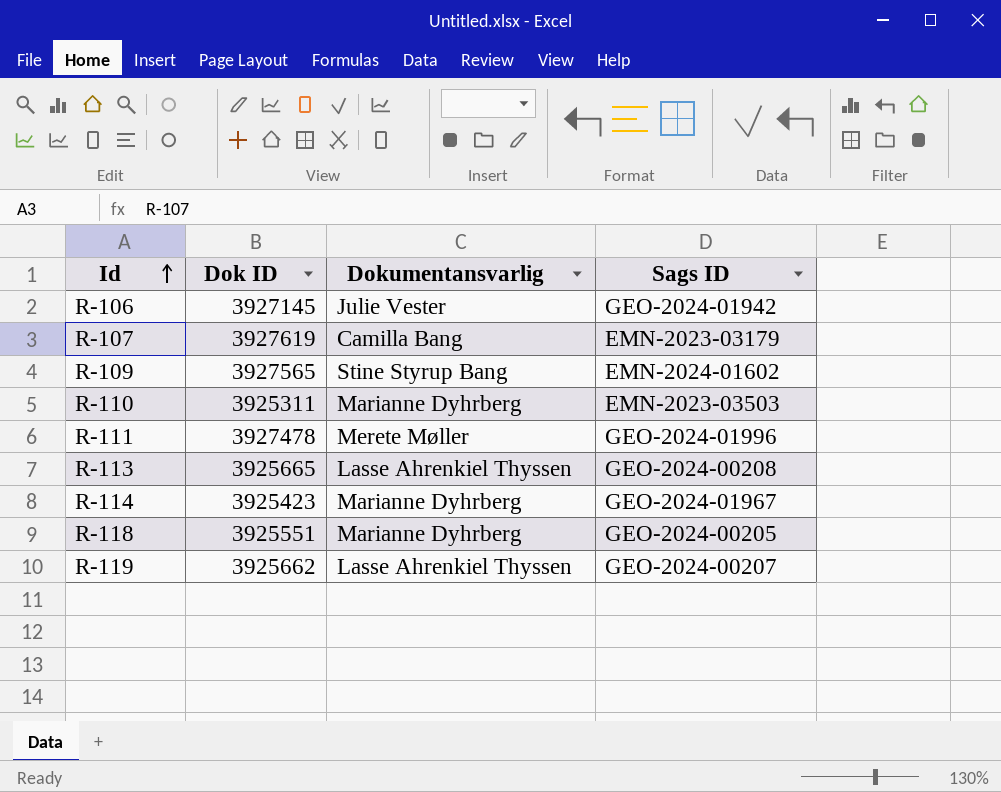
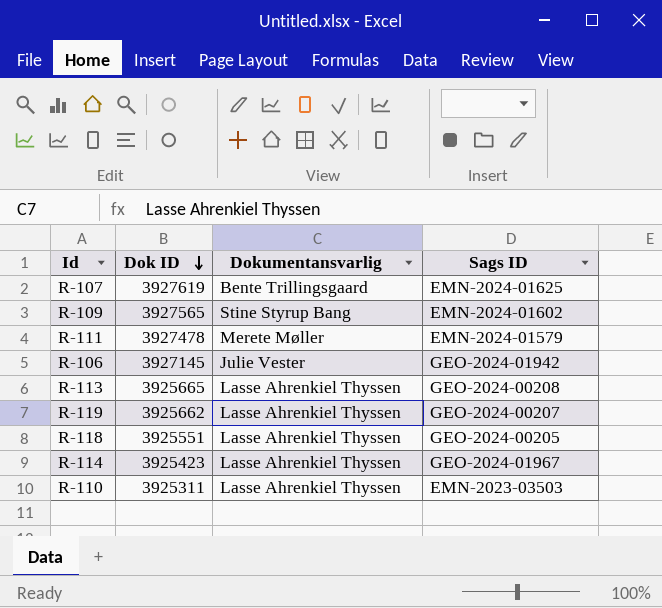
row order: Id ascending -> Dok ID descending
R-107 | Dokumentansvarlig: Camilla Bang -> Bente Trillingsgaard
R-107 | Sags ID: EMN-2023-03179 -> EMN-2024-01625
R-111 | Sags ID: GEO-2024-01996 -> EMN-2024-01579
R-118 | Dokumentansvarlig: Marianne Dyhrberg -> Lasse Ahrenkiel Thyssen
R-114 | Dokumentansvarlig: Marianne Dyhrberg -> Lasse Ahrenkiel Thyssen
R-110 | Dokumentansvarlig: Marianne Dyhrberg -> Lasse Ahrenkiel Thyssen

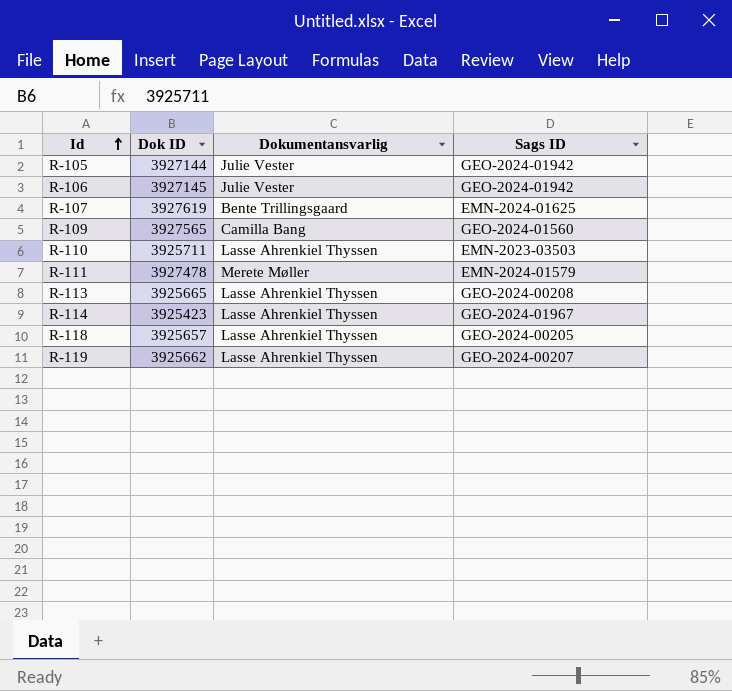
row order: Dok ID descending -> Id ascending
row R-105: none -> 3927144 | Julie Vester | GEO-2024-01942
R-109 | Dokumentansvarlig: Stine Styrup Bang -> Camilla Bang
R-109 | Sags ID: EMN-2024-01602 -> GEO-2024-01560
R-110 | Dok ID: 3925311 -> 3925711
R-118 | Dok ID: 3925551 -> 3925657

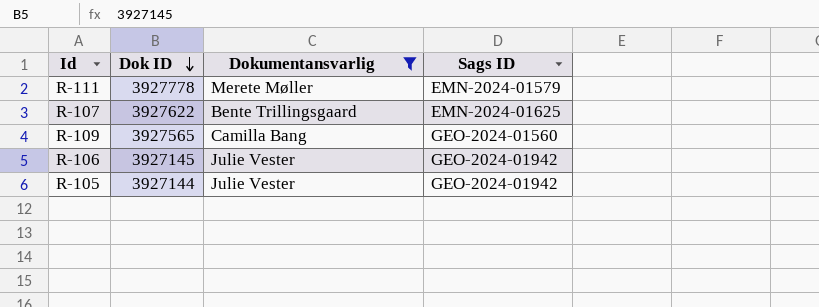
filter: none -> Dokumentansvarlig != Lasse Ahrenkiel Thyssen
row order: Id ascending -> Dok ID descending
R-111 | Dok ID: 3927478 -> 3927778
R-107 | Dok ID: 3927619 -> 3927622

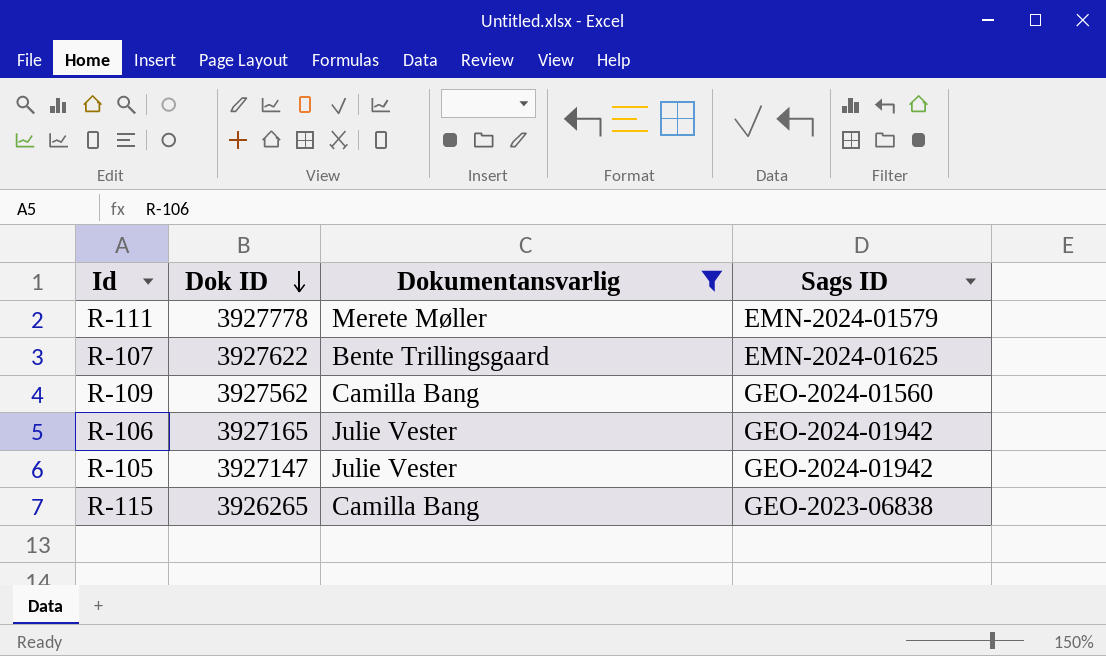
R-109 | Dok ID: 3927565 -> 3927562
R-106 | Dok ID: 3927145 -> 3927165
R-105 | Dok ID: 3927144 -> 3927147
row R-115: none -> 3926265 | Camilla Bang | GEO-2023-06838

